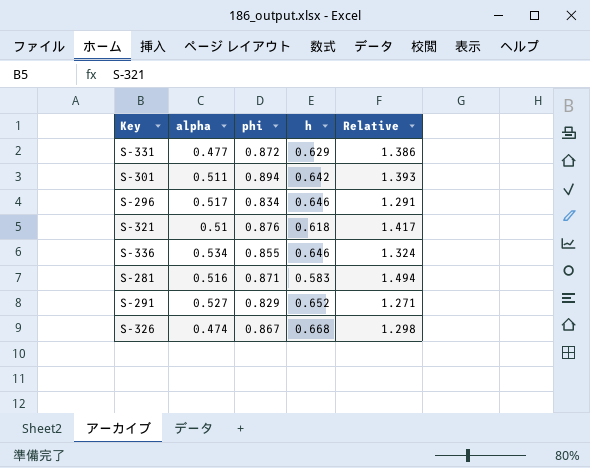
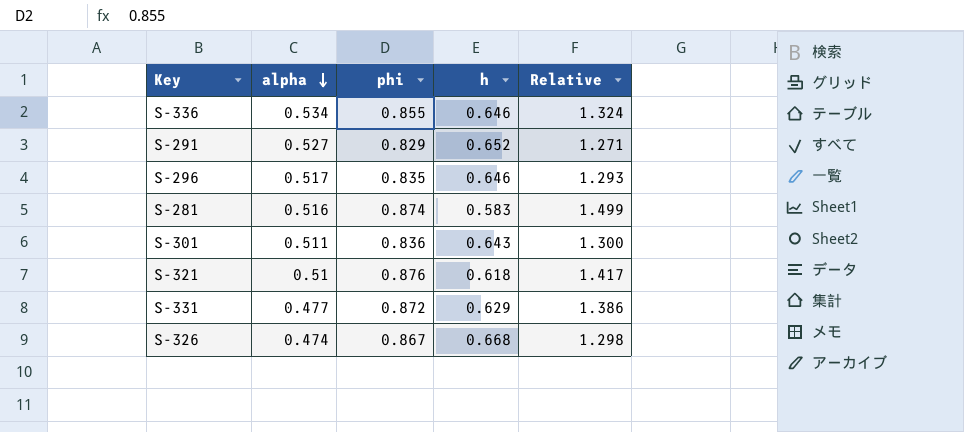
row order: none -> alpha descending
S-296 | phi: 0.834 -> 0.835
S-296 | Relative: 1.291 -> 1.293
S-281 | phi: 0.871 -> 0.874
S-281 | Relative: 1.494 -> 1.499
S-301 | phi: 0.894 -> 0.836
S-301 | h: 0.642 -> 0.643
S-301 | Relative: 1.393 -> 1.300

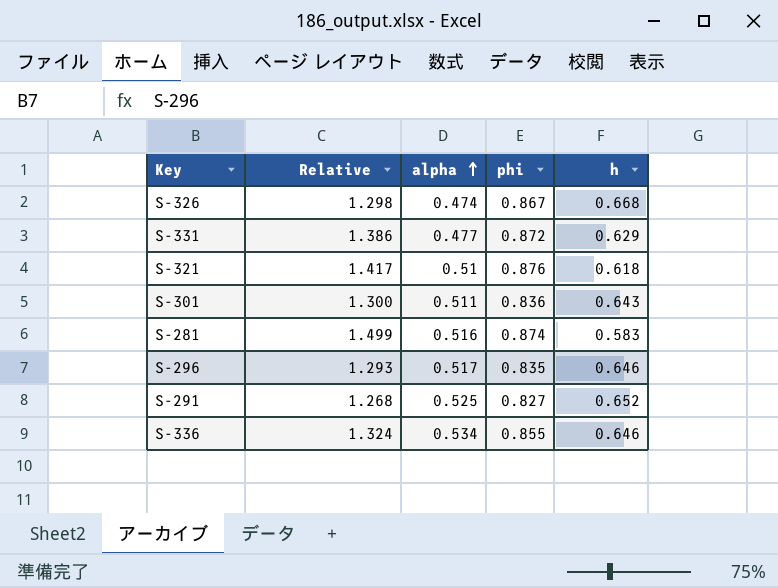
row order: alpha descending -> alpha ascending
column Relative | position: 5 -> 2
S-291 | Relative: 1.271 -> 1.268
S-291 | alpha: 0.527 -> 0.525
S-291 | phi: 0.829 -> 0.827

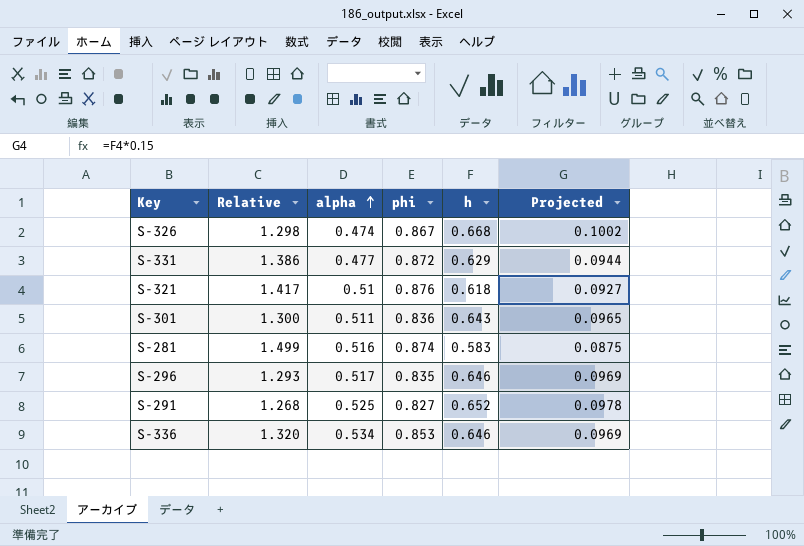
column Projected | formula: none -> [h] * 0.15
S-336 | Relative: 1.324 -> 1.320
S-336 | phi: 0.855 -> 0.853

